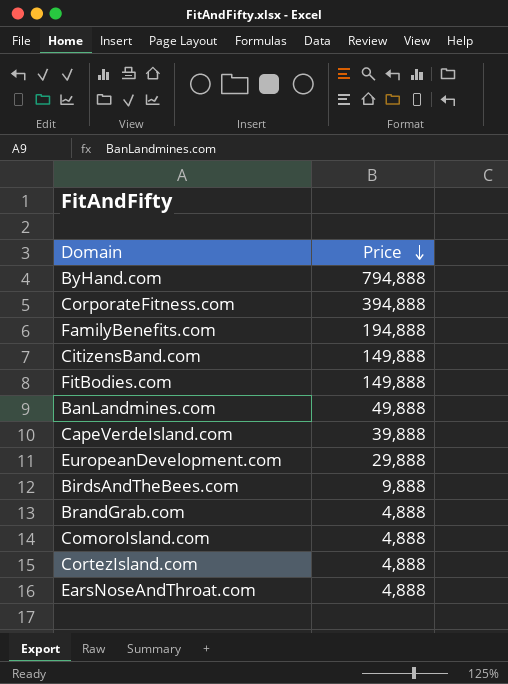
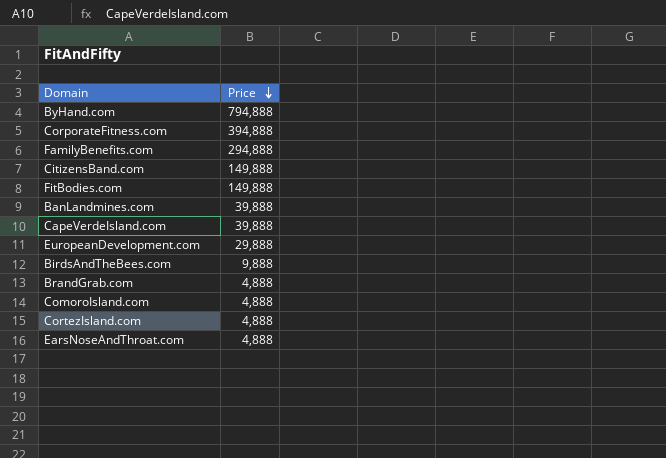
FamilyBenefits.com | Price: 194,888 -> 294,888
BanLandmines.com | Price: 49,888 -> 39,888

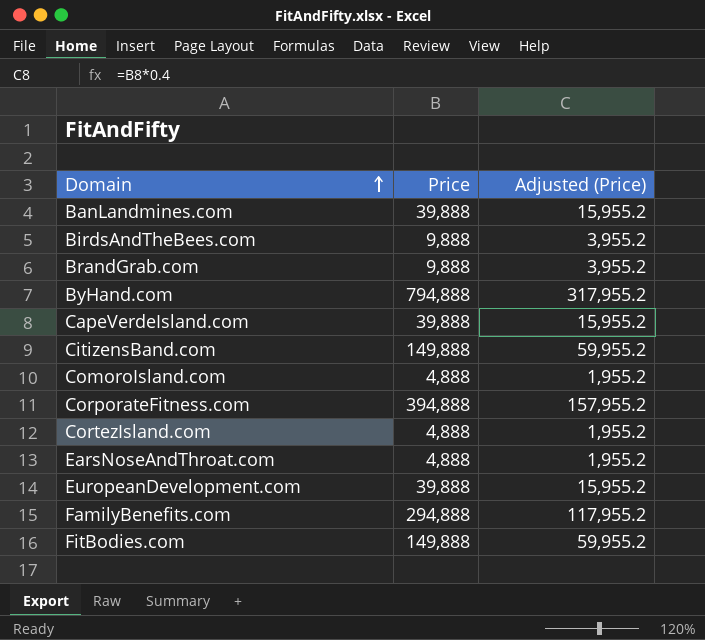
row order: Price descending -> Domain ascending
column Adjusted (Price) | formula: none -> [Price] * 0.4
BrandGrab.com | Price: 4,888 -> 9,888
EuropeanDevelopment.com | Price: 29,888 -> 39,888

